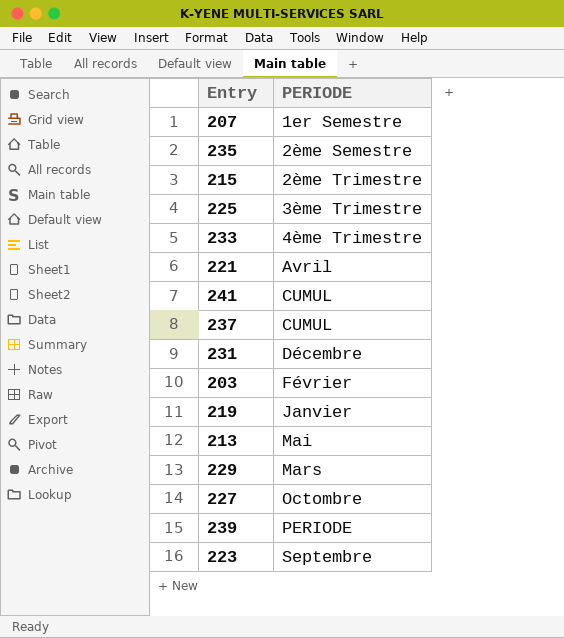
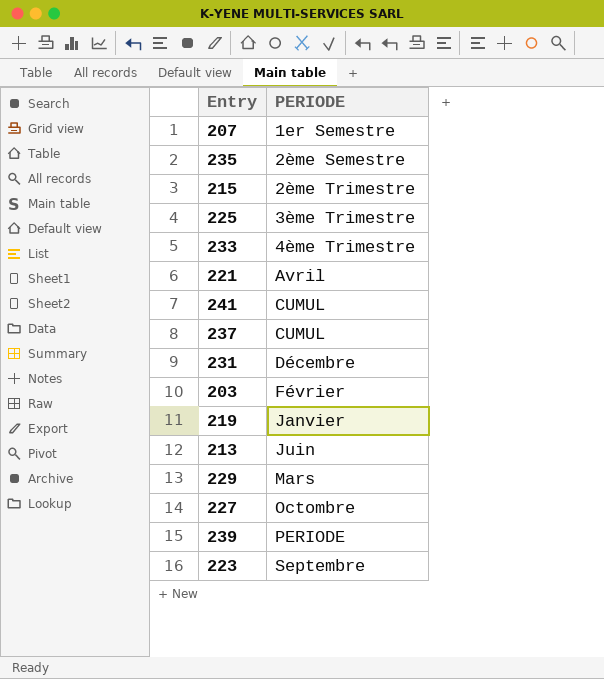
213 | PERIODE: Mai -> Juin

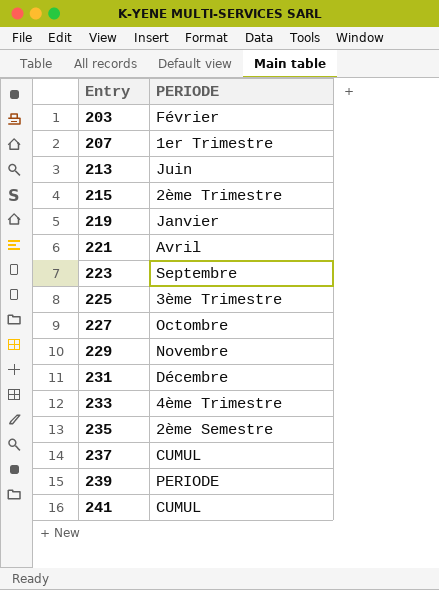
row order: PERIODE ascending -> Entry ascending
207 | PERIODE: 1er Semestre -> 1er Trimestre
229 | PERIODE: Mars -> Novembre

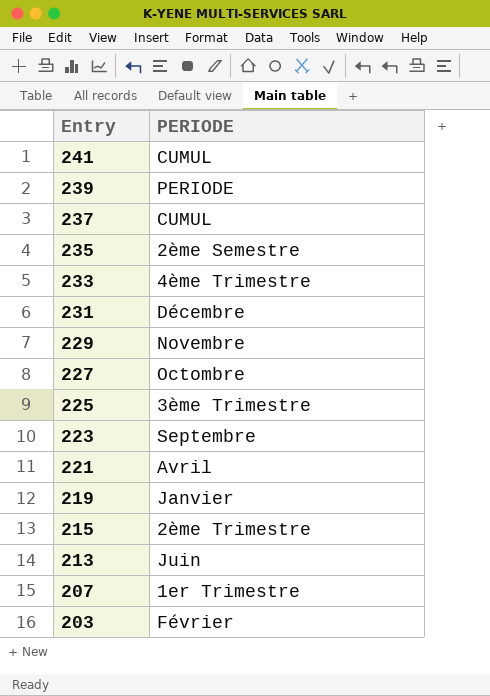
row order: Entry ascending -> Entry descending

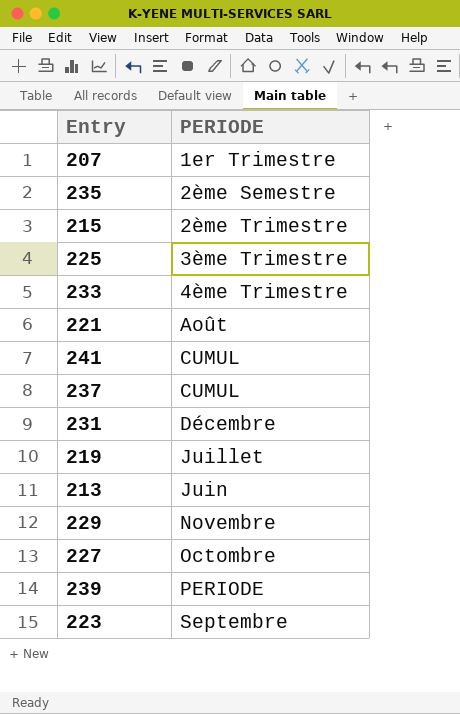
row order: Entry descending -> PERIODE ascending
row 203: Février -> none
221 | PERIODE: Avril -> Août
219 | PERIODE: Janvier -> Juillet

